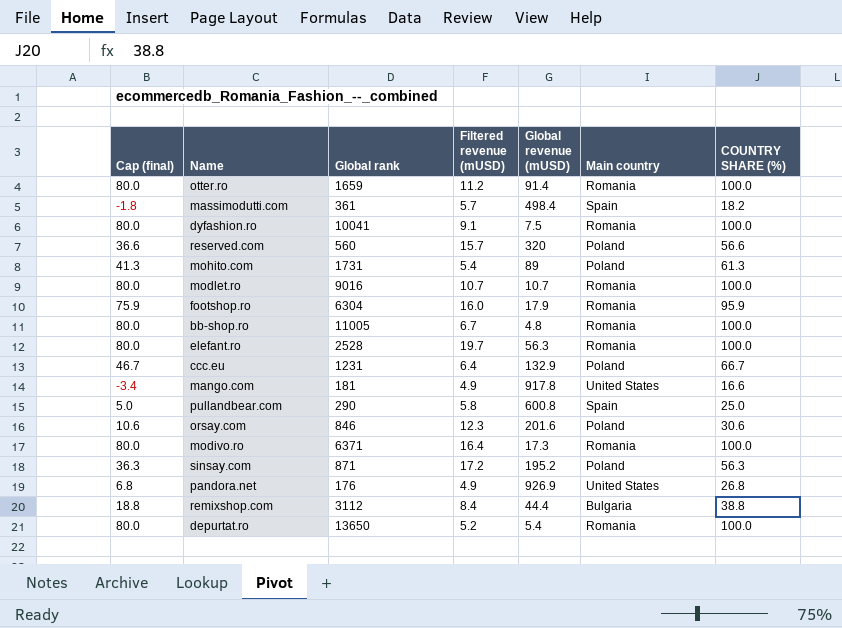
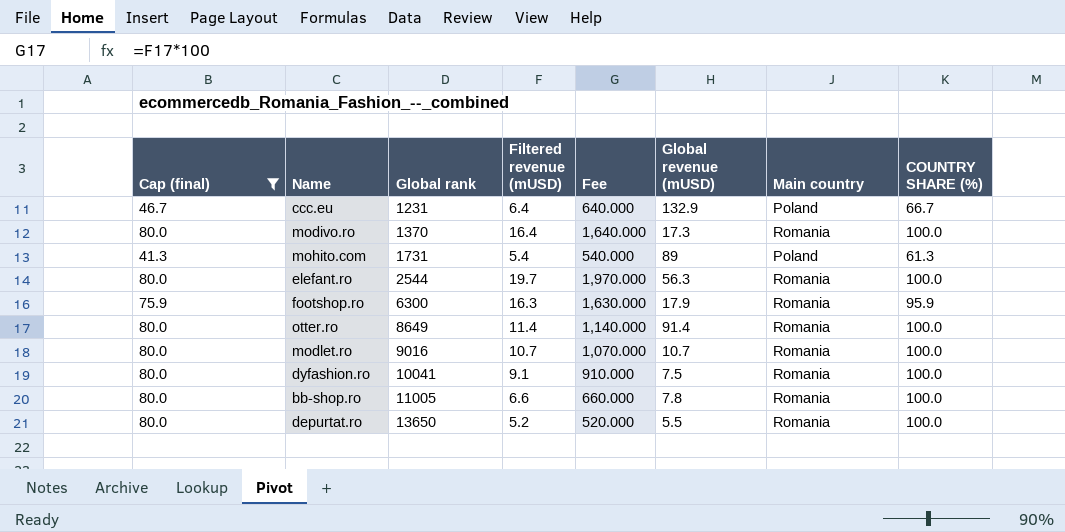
filter: none -> Cap (final) >= 41.3
row order: none -> Global rank ascending
column Fee | formula: none -> [Filtered revenue (mUSD)] * 100
modivo.ro | Global rank: 6371 -> 1370
elefant.ro | Global rank: 2528 -> 2544
footshop.ro | Global rank: 6304 -> 6300
footshop.ro | Filtered revenue (mUSD): 16.0 -> 16.3
otter.ro | Global rank: 1659 -> 8649
otter.ro | Filtered revenue (mUSD): 11.2 -> 11.4
bb-shop.ro | Filtered revenue (mUSD): 6.7 -> 6.6
bb-shop.ro | Global revenue (mUSD): 4.8 -> 7.8
depurtat.ro | Global revenue (mUSD): 5.4 -> 5.5

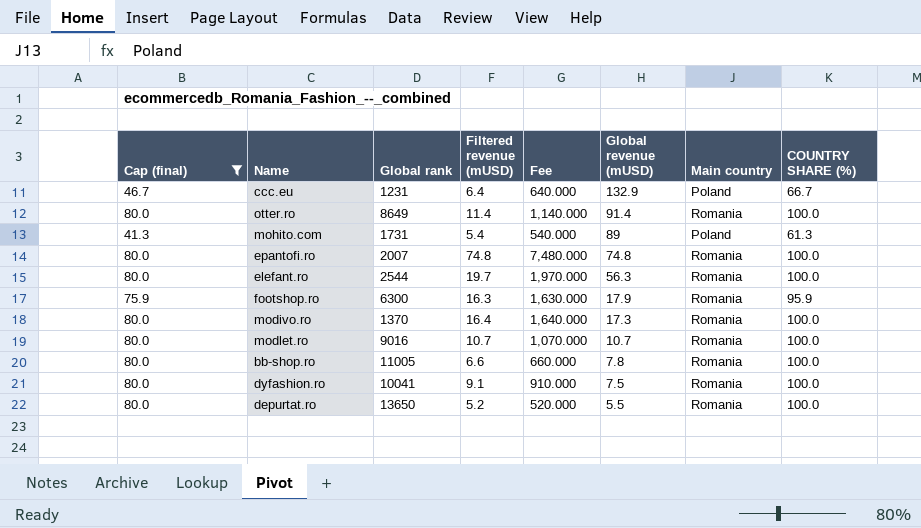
row order: Global rank ascending -> Global revenue (mUSD) descending
row epantofi.ro: none -> 80.0 | 2007 | 74.8 | 7,480.000 | 74.8 | Romania | 100.0

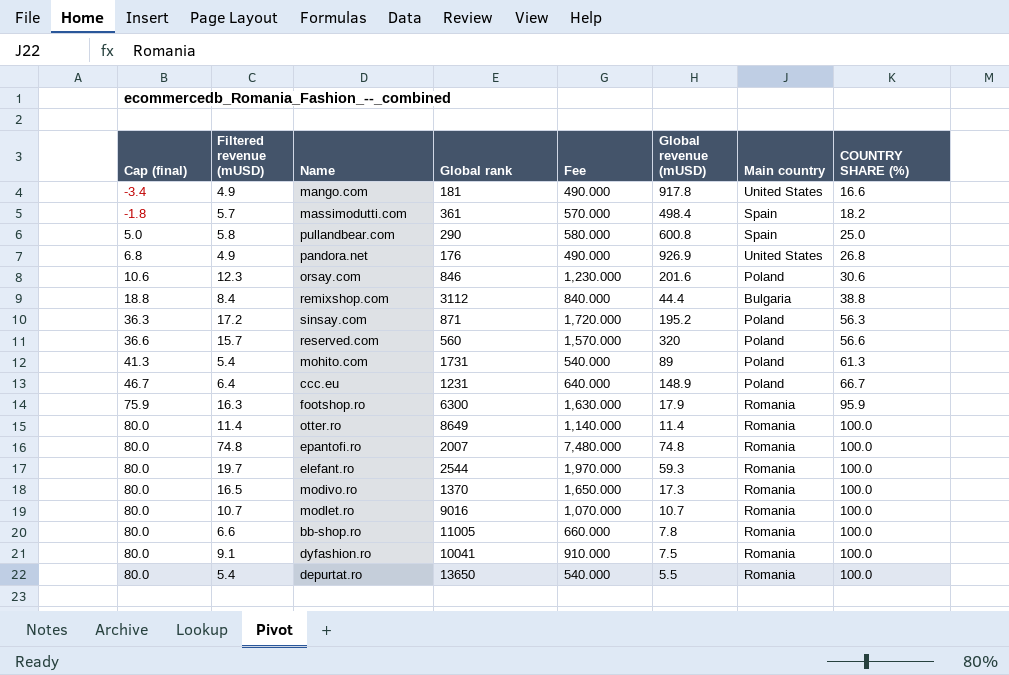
filter: Cap (final) >= 41.3 -> none
row order: Global revenue (mUSD) descending -> Cap (final) ascending
column Filtered revenue (mUSD) | position: 4 -> 2
ccc.eu | Global revenue (mUSD): 132.9 -> 148.9
otter.ro | Global revenue (mUSD): 91.4 -> 11.4
elefant.ro | Global revenue (mUSD): 56.3 -> 59.3
modivo.ro | Filtered revenue (mUSD): 16.4 -> 16.5
modivo.ro | Fee: 1,640.000 -> 1,650.000
depurtat.ro | Filtered revenue (mUSD): 5.2 -> 5.4
depurtat.ro | Fee: 520.000 -> 540.000

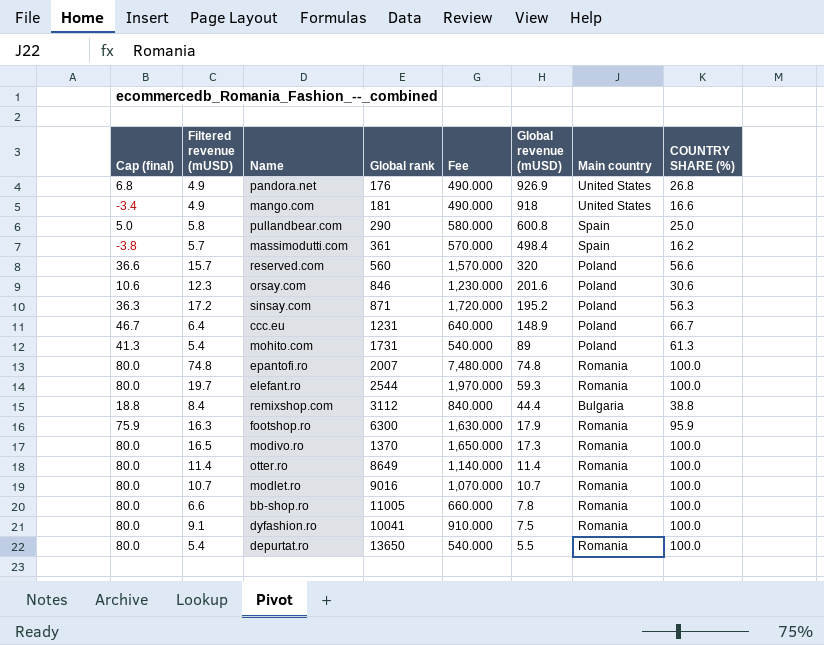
row order: Cap (final) ascending -> Global revenue (mUSD) descending
mango.com | Global revenue (mUSD): 917.8 -> 918
massimodutti.com | Cap (final): -1.8 -> -3.8
massimodutti.com | COUNTRY SHARE (%): 18.2 -> 16.2

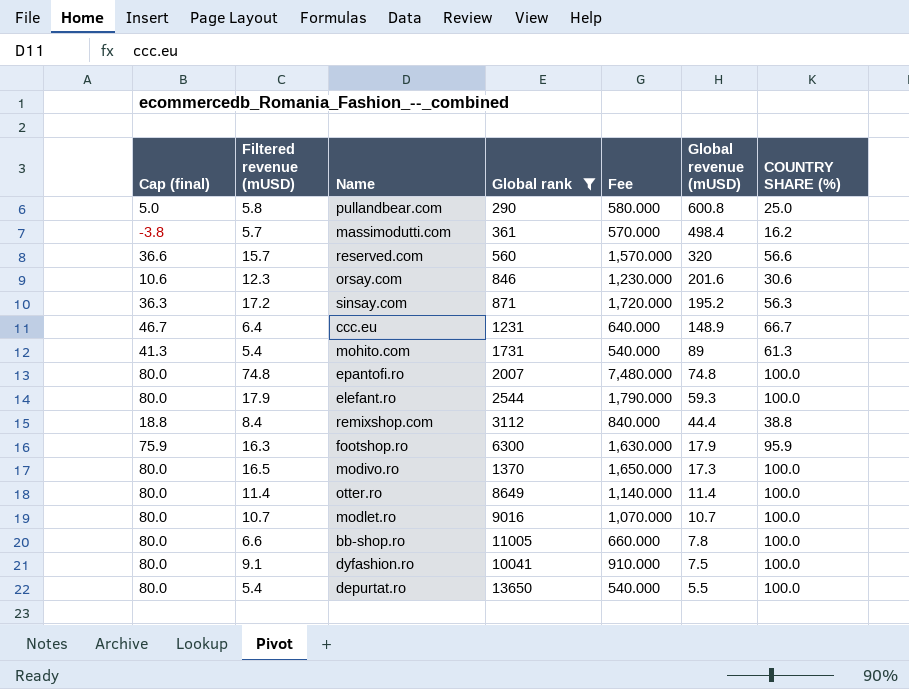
filter: none -> Global rank >= 290
column Main country | position: 7 -> none
elefant.ro | Filtered revenue (mUSD): 19.7 -> 17.9
elefant.ro | Fee: 1,970.000 -> 1,790.000

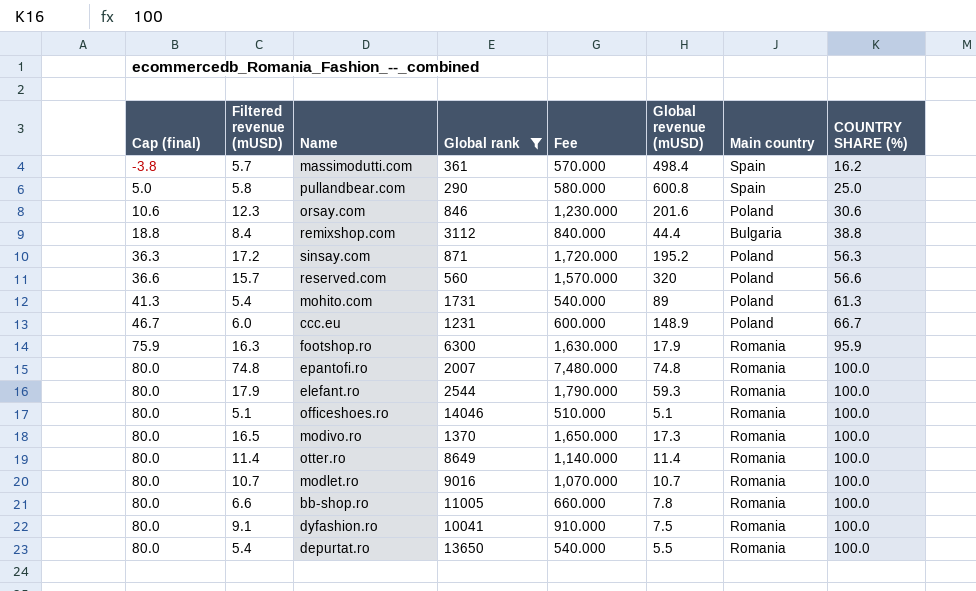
row order: Global revenue (mUSD) descending -> Cap (final) ascending
column Main country | position: none -> 7
ccc.eu | Filtered revenue (mUSD): 6.4 -> 6.0
ccc.eu | Fee: 640.000 -> 600.000
row officeshoes.ro: none -> 80.0 | 5.1 | 14046 | 510.000 | 5.1 | Romania | 100.0

